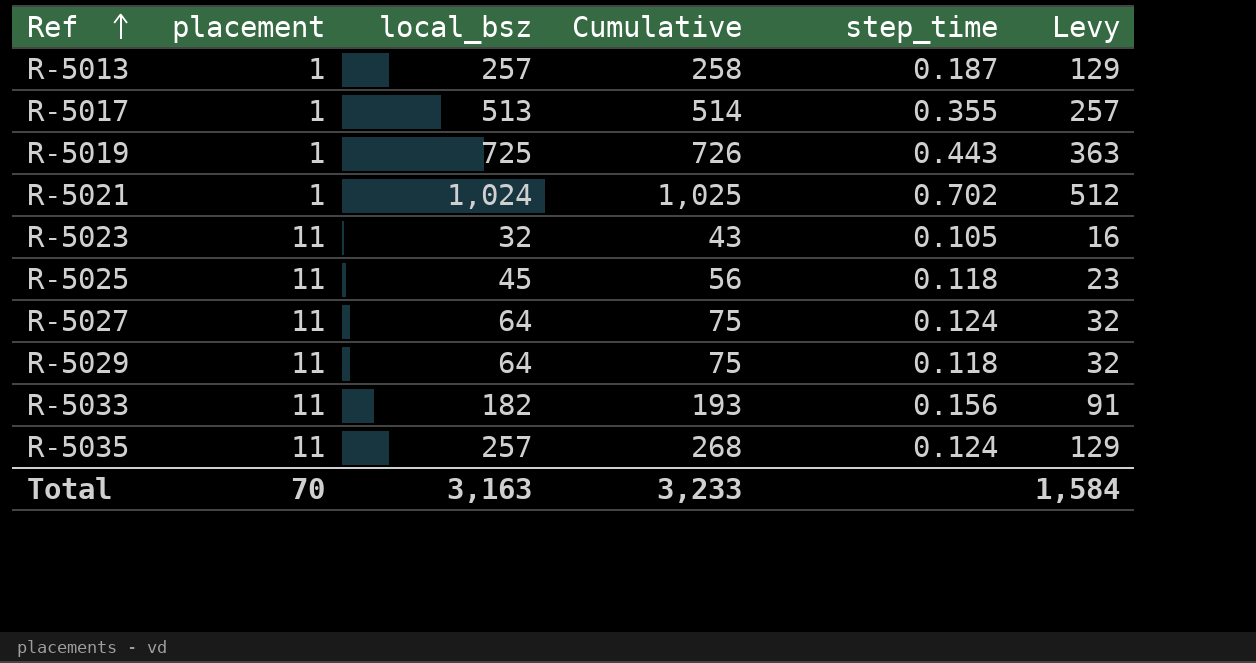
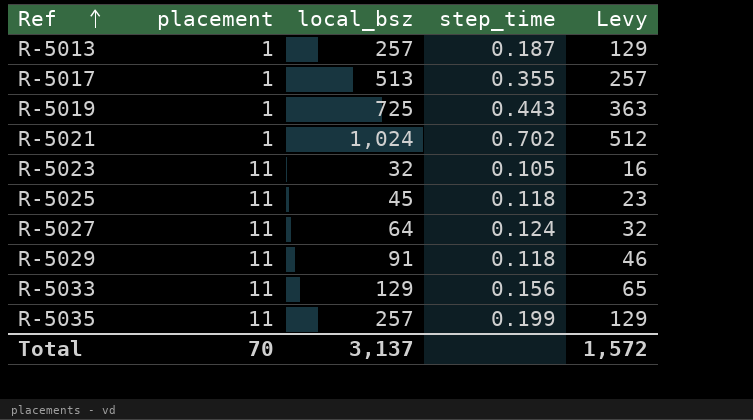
column Cumulative | formula: [placement] + [local_bsz] -> none
R-5029 | local_bsz: 64 -> 91
R-5029 | Levy: 32 -> 46
R-5033 | local_bsz: 182 -> 129
R-5033 | Levy: 91 -> 65
R-5035 | step_time: 0.124 -> 0.199
Total | local_bsz: 3,163 -> 3,137
Total | Levy: 1,584 -> 1,572

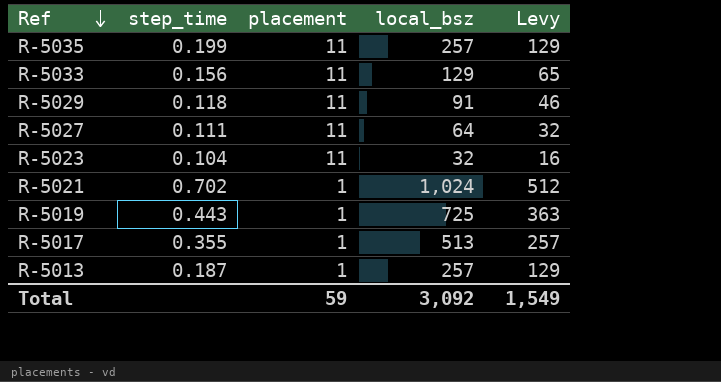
row order: Ref ascending -> Ref descending
column step_time | position: 4 -> 2
row R-5025: 11 | 45 | 0.118 | 23 -> none
R-5027 | step_time: 0.124 -> 0.111
R-5023 | step_time: 0.105 -> 0.104
Total | placement: 70 -> 59
Total | local_bsz: 3,137 -> 3,092
Total | Levy: 1,572 -> 1,549

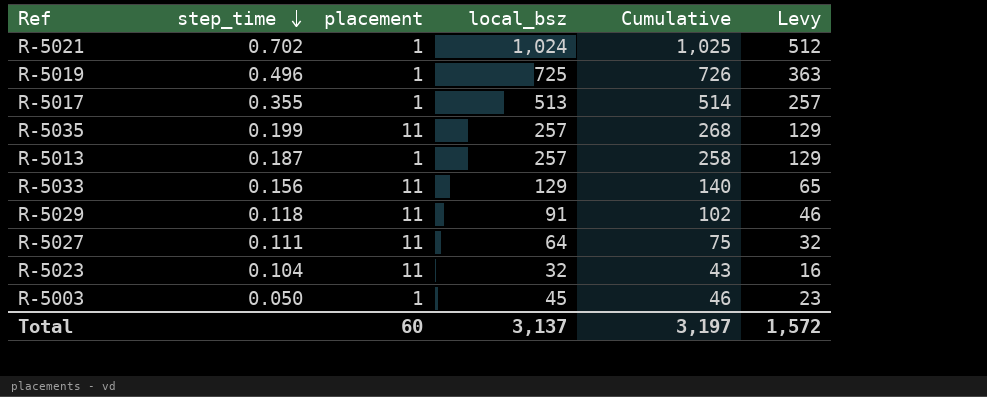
row order: Ref descending -> step_time descending
column Cumulative | formula: none -> [placement] + [local_bsz]
R-5019 | step_time: 0.443 -> 0.496
row R-5003: none -> 0.050 | 1 | 45 | 46 | 23
Total | placement: 59 -> 60
Total | local_bsz: 3,092 -> 3,137
Total | Levy: 1,549 -> 1,572

